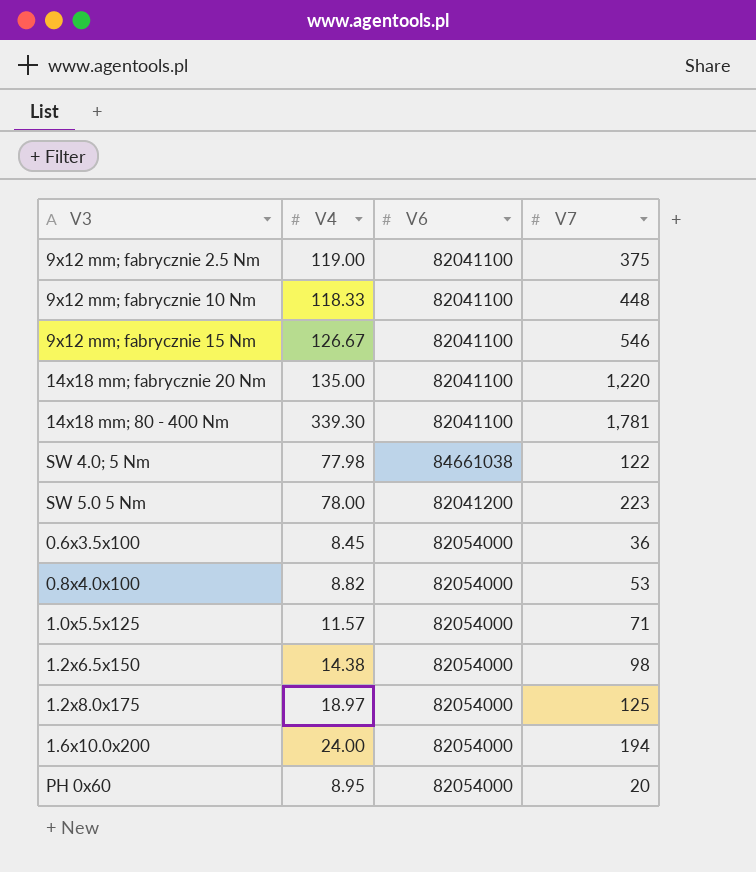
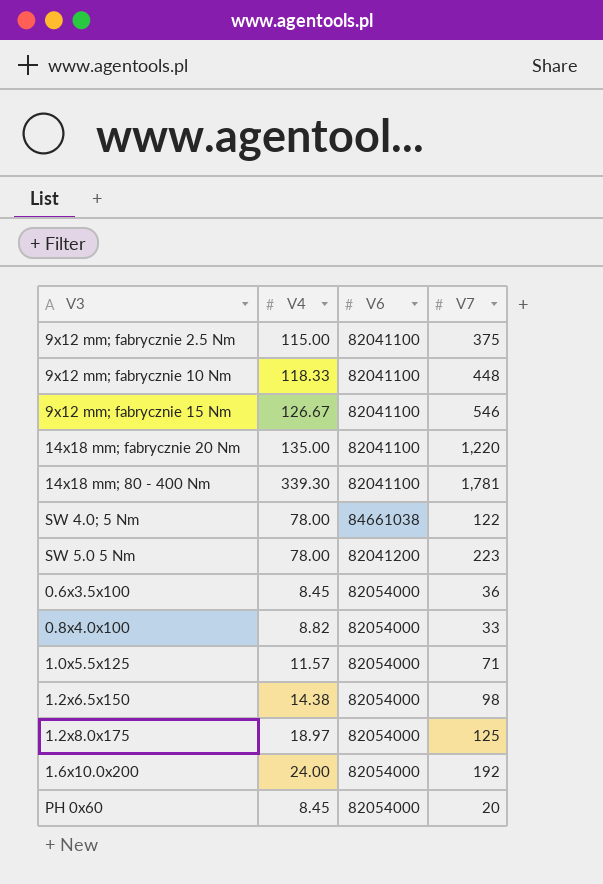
9x12 mm; fabrycznie 2.5 Nm | V4: 119.00 -> 115.00
SW 4.0; 5 Nm | V4: 77.98 -> 78.00
0.8x4.0x100 | V7: 53 -> 33
1.6x10.0x200 | V7: 194 -> 192
PH 0x60 | V4: 8.95 -> 8.45

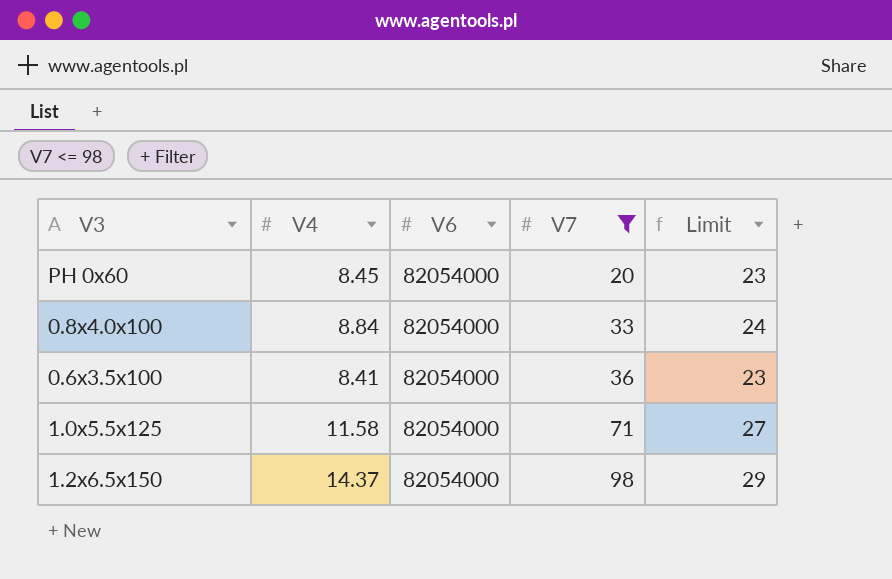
filter: none -> V7 <= 98
row order: none -> V7 ascending
column Limit | formula: none -> [V4] + 15
0.8x4.0x100 | V4: 8.82 -> 8.84
0.6x3.5x100 | V4: 8.45 -> 8.41
1.0x5.5x125 | V4: 11.57 -> 11.58
1.2x6.5x150 | V4: 14.38 -> 14.37

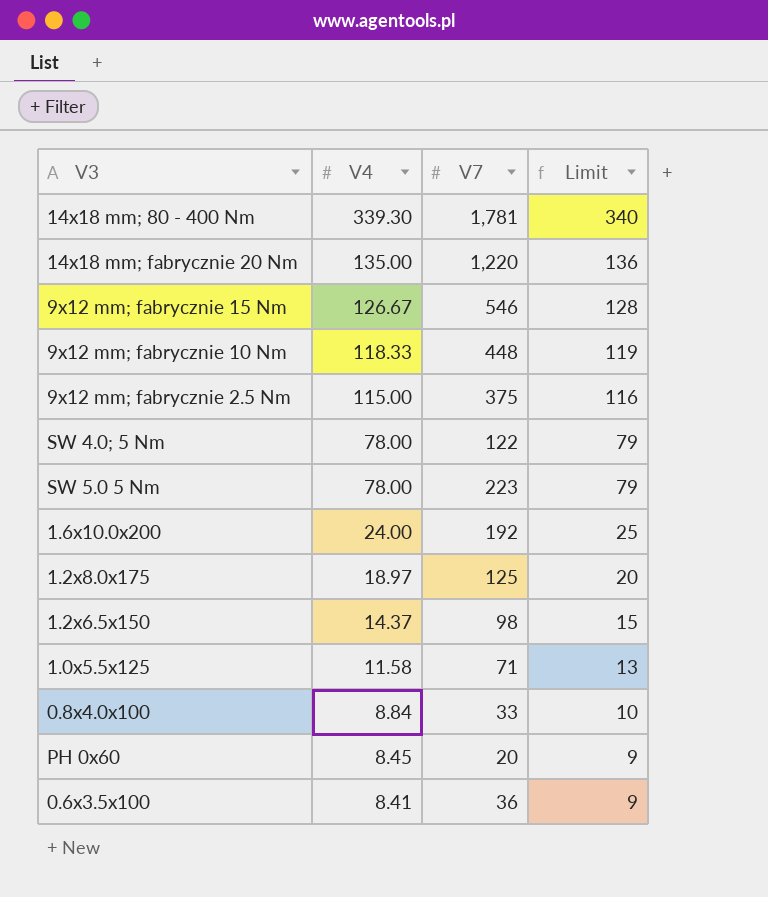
filter: V7 <= 98 -> none
row order: V7 ascending -> V4 descending
column V6 | position: 3 -> none
column Limit | formula: [V4] + 15 -> [V4] + 1

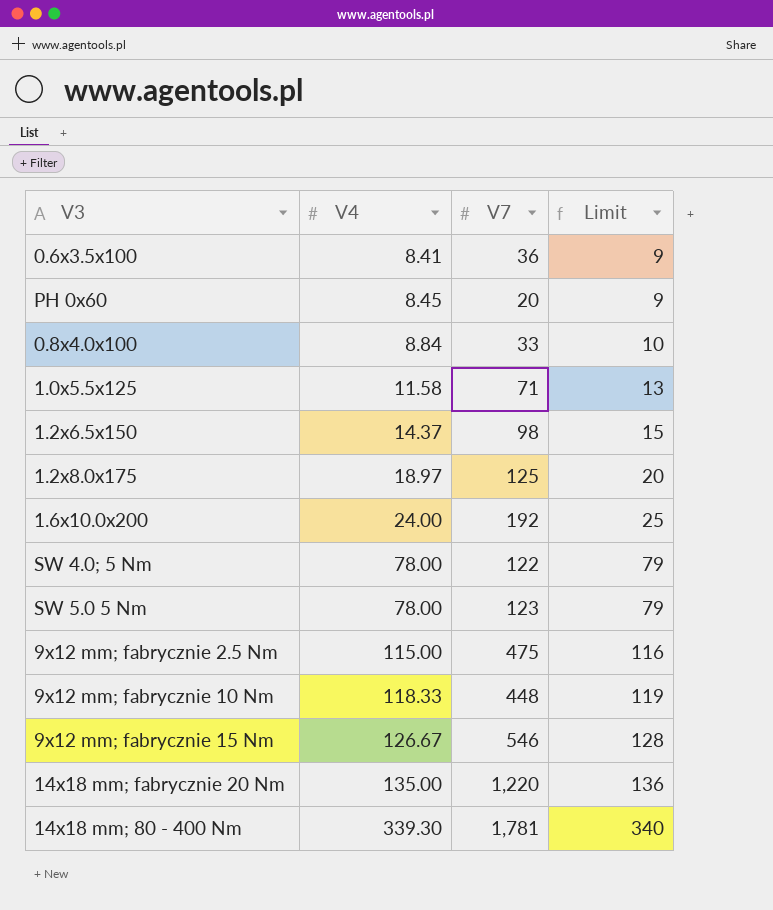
row order: V4 descending -> V4 ascending
SW 5.0 5 Nm | V7: 223 -> 123
9x12 mm; fabrycznie 2.5 Nm | V7: 375 -> 475

